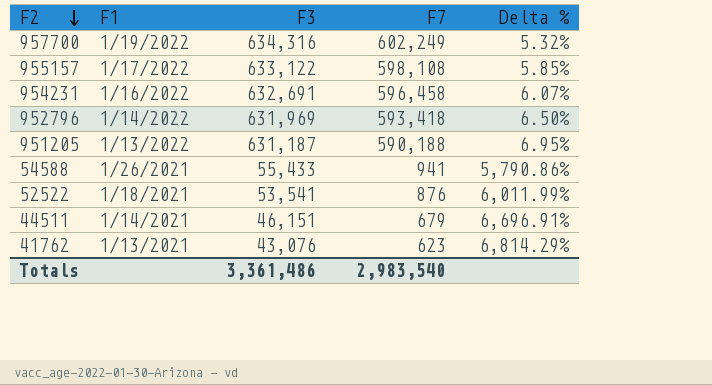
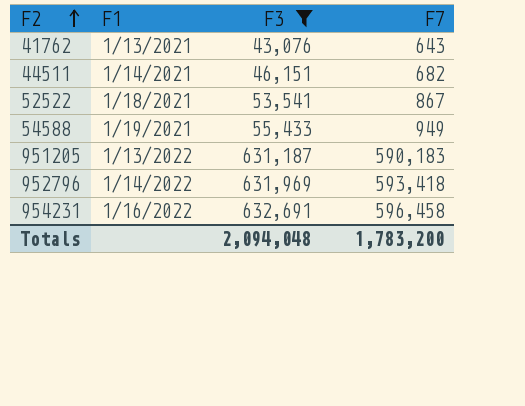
filter: none -> F3 <= 632,691
row order: F2 descending -> F2 ascending
column Delta % | formula: ([F3] - [F7]) / [F7] -> none
41762 | F7: 623 -> 643
44511 | F7: 679 -> 682
52522 | F7: 876 -> 867
54588 | F1: 1/26/2021 -> 1/19/2021
54588 | F7: 941 -> 949
951205 | F7: 590,188 -> 590,183
Totals | F3: 3,361,486 -> 2,094,048
Totals | F7: 2,983,540 -> 1,783,200

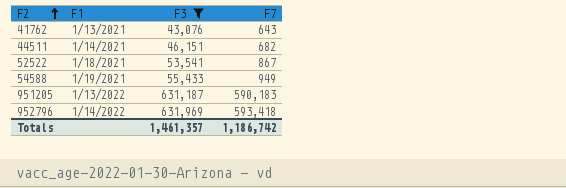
row 954231: 1/16/2022 | 632,691 | 596,458 -> none
Totals | F3: 2,094,048 -> 1,461,357
Totals | F7: 1,783,200 -> 1,186,742

